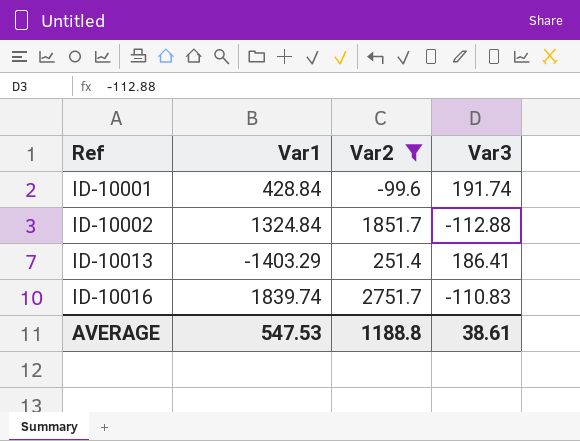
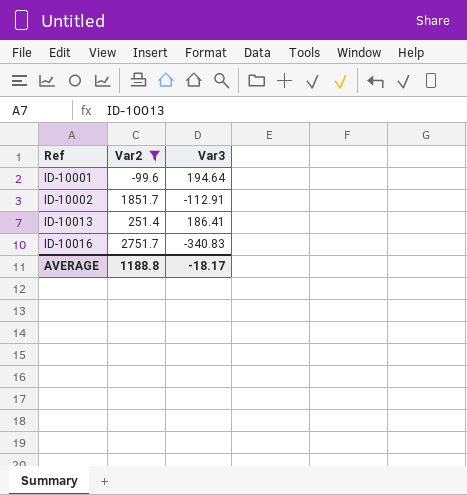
column Var1 | position: 2 -> none
ID-10001 | Var3: 191.74 -> 194.64
ID-10002 | Var3: -112.88 -> -112.91
ID-10016 | Var3: -110.83 -> -340.83
AVERAGE | Var3: 38.61 -> -18.17

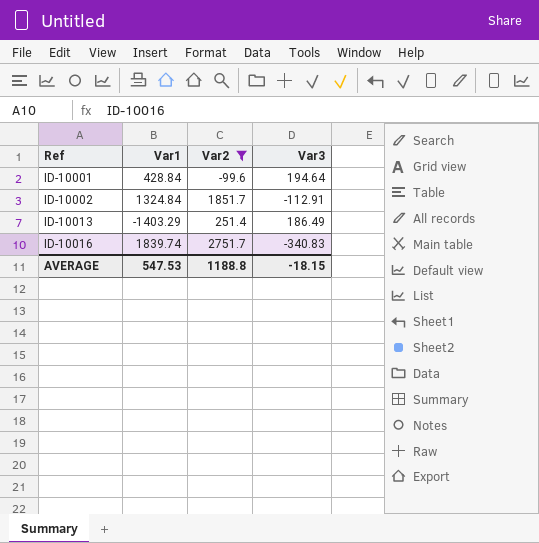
column Var1 | position: none -> 2
ID-10013 | Var3: 186.41 -> 186.49
AVERAGE | Var3: -18.17 -> -18.15

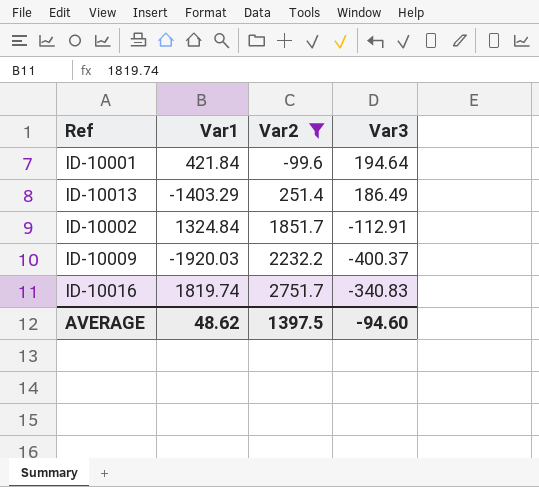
row order: Ref ascending -> Var2 ascending
ID-10001 | Var1: 428.84 -> 421.84
row ID-10009: none -> -1920.03 | 2232.2 | -400.37
ID-10016 | Var1: 1839.74 -> 1819.74
AVERAGE | Var1: 547.53 -> 48.62
AVERAGE | Var2: 1188.8 -> 1397.5
AVERAGE | Var3: -18.15 -> -94.60

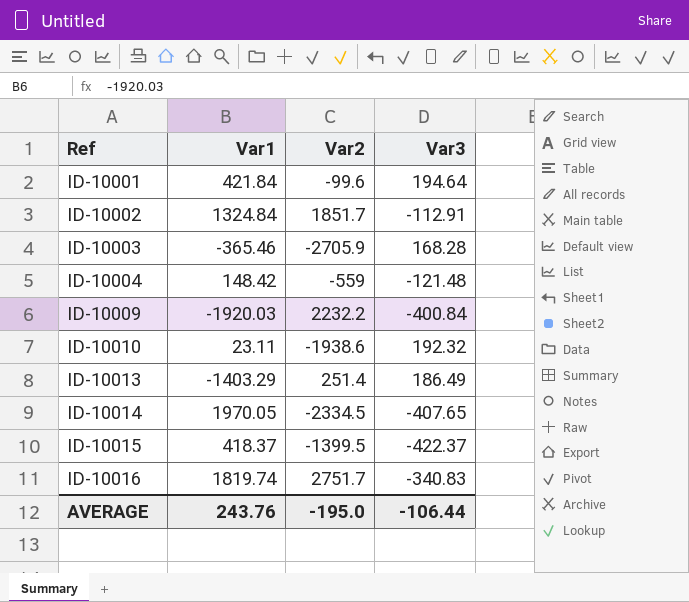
filter: Var2 >= -99.6 -> none
row order: Var2 ascending -> Ref ascending
ID-10009 | Var3: -400.37 -> -400.84
AVERAGE | Var1: 48.62 -> 243.76
AVERAGE | Var2: 1397.5 -> -195.0
AVERAGE | Var3: -94.60 -> -106.44

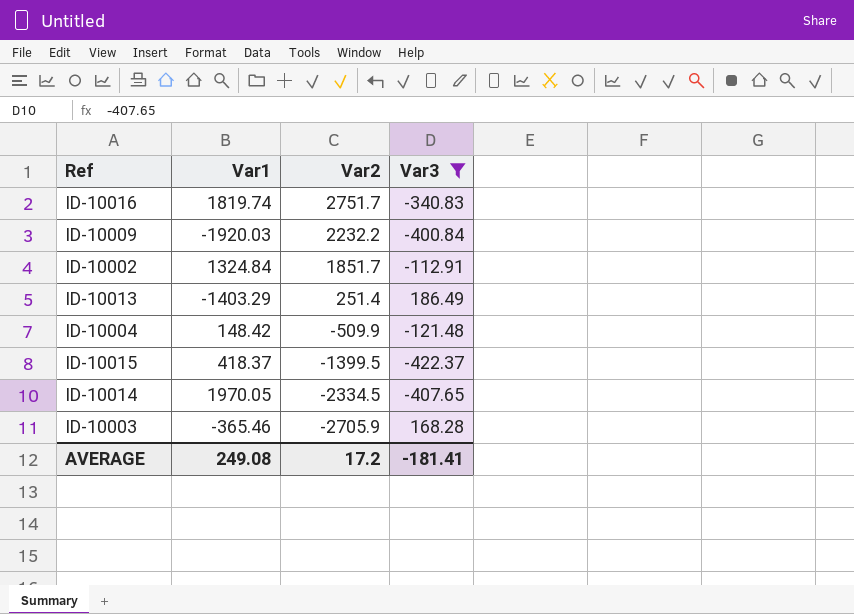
filter: none -> Var3 <= 186.49
row order: Ref ascending -> Var2 descending
ID-10004 | Var2: -559 -> -509.9
AVERAGE | Var1: 243.76 -> 249.08
AVERAGE | Var2: -195.0 -> 17.2
AVERAGE | Var3: -106.44 -> -181.41

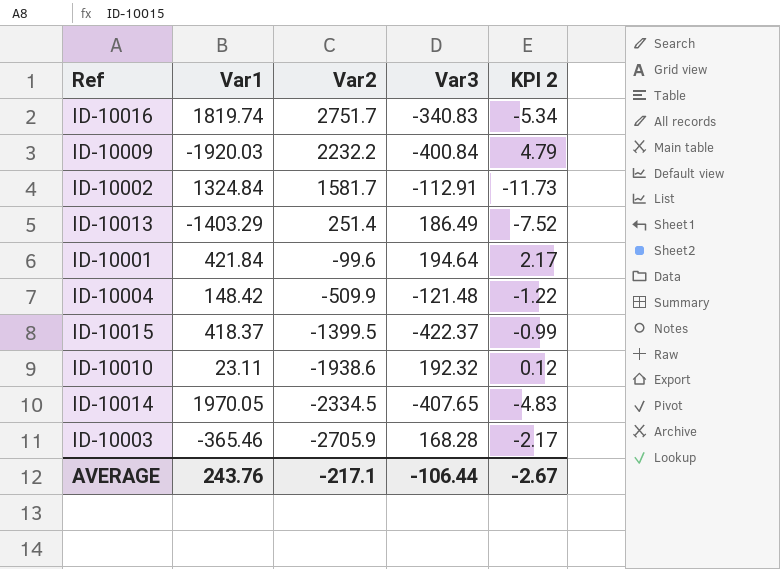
filter: Var3 <= 186.49 -> none
column KPI 2 | formula: none -> [Var1] / [Var3]
ID-10002 | Var2: 1851.7 -> 1581.7
AVERAGE | Var1: 249.08 -> 243.76
AVERAGE | Var2: 17.2 -> -217.1
AVERAGE | Var3: -181.41 -> -106.44

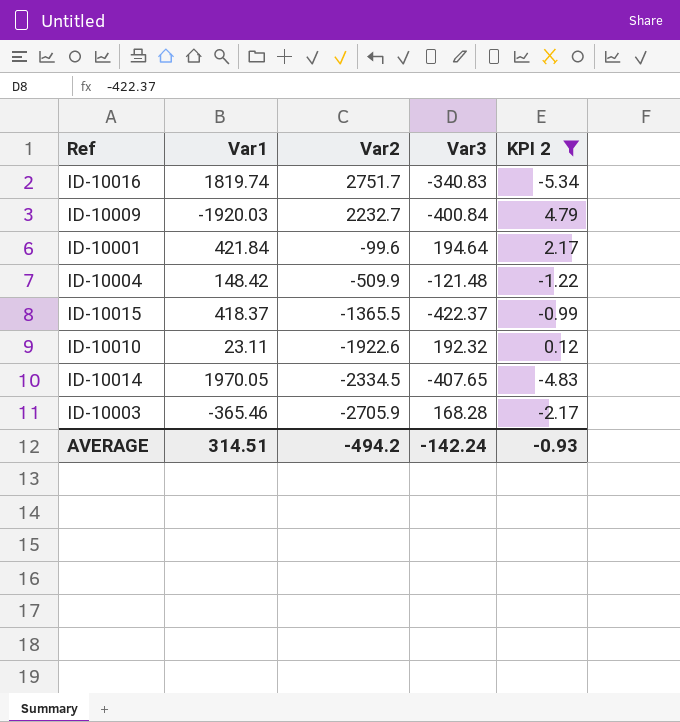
filter: none -> KPI 2 >= -5.34
ID-10009 | Var2: 2232.2 -> 2232.7
ID-10015 | Var2: -1399.5 -> -1365.5
ID-10010 | Var2: -1938.6 -> -1922.6
AVERAGE | Var1: 243.76 -> 314.51
AVERAGE | Var2: -217.1 -> -494.2
AVERAGE | Var3: -106.44 -> -142.24
AVERAGE | KPI 2: -2.67 -> -0.93

